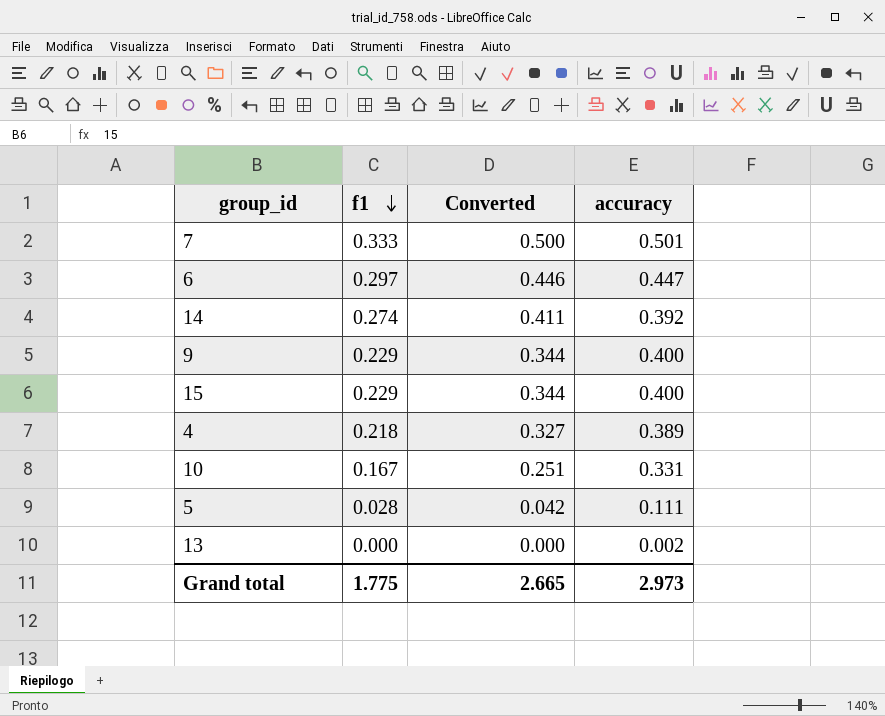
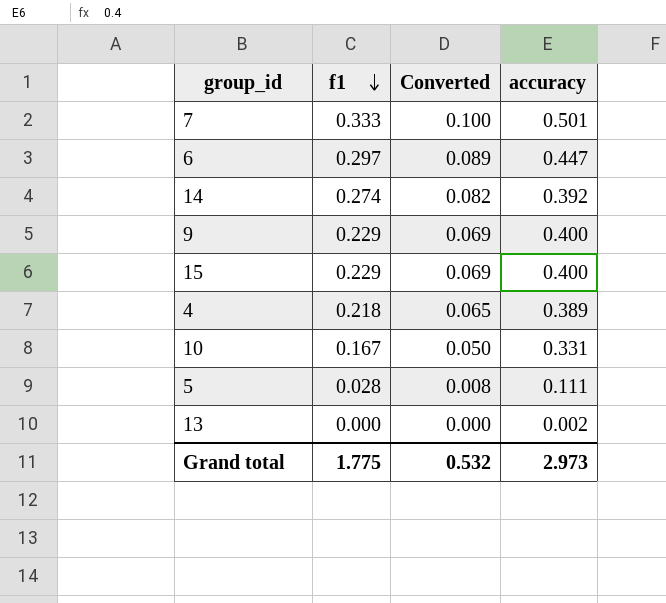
column Converted | formula: [f1] * 1.5 -> [f1] * 0.3
Grand total | Converted: 2.665 -> 0.532

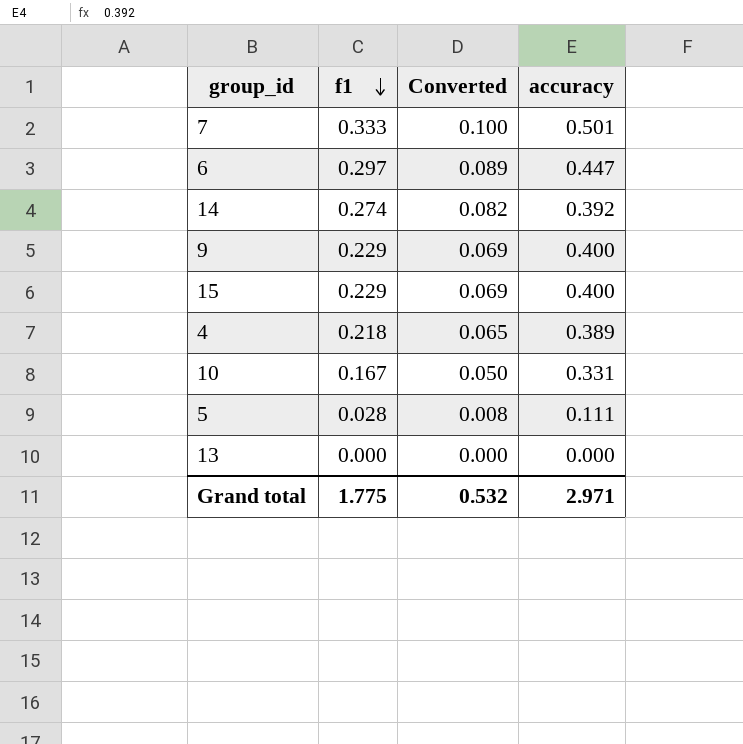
13 | accuracy: 0.002 -> 0.000
Grand total | accuracy: 2.973 -> 2.971

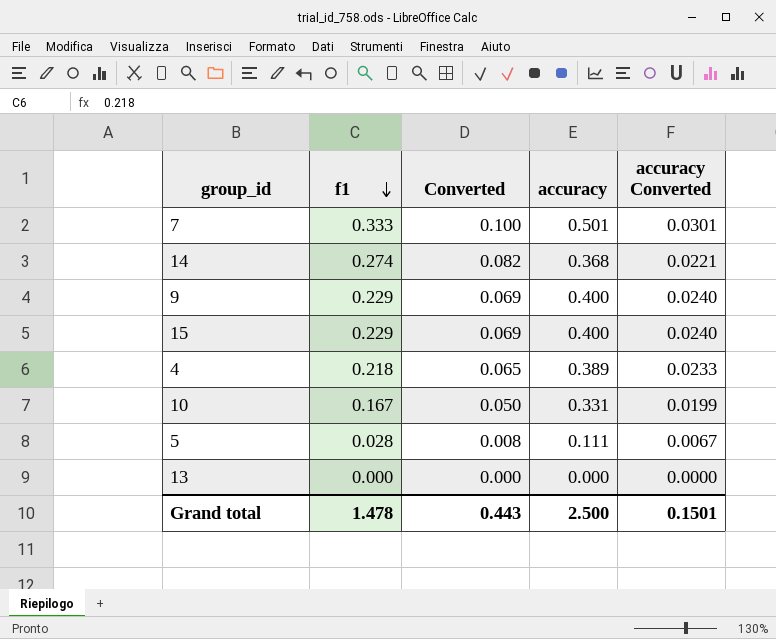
column accuracy Converted | formula: none -> [accuracy] * 0.06
row 6: 0.297 | 0.089 | 0.447 -> none
14 | accuracy: 0.392 -> 0.368
Grand total | f1: 1.775 -> 1.478
Grand total | Converted: 0.532 -> 0.443
Grand total | accuracy: 2.971 -> 2.500

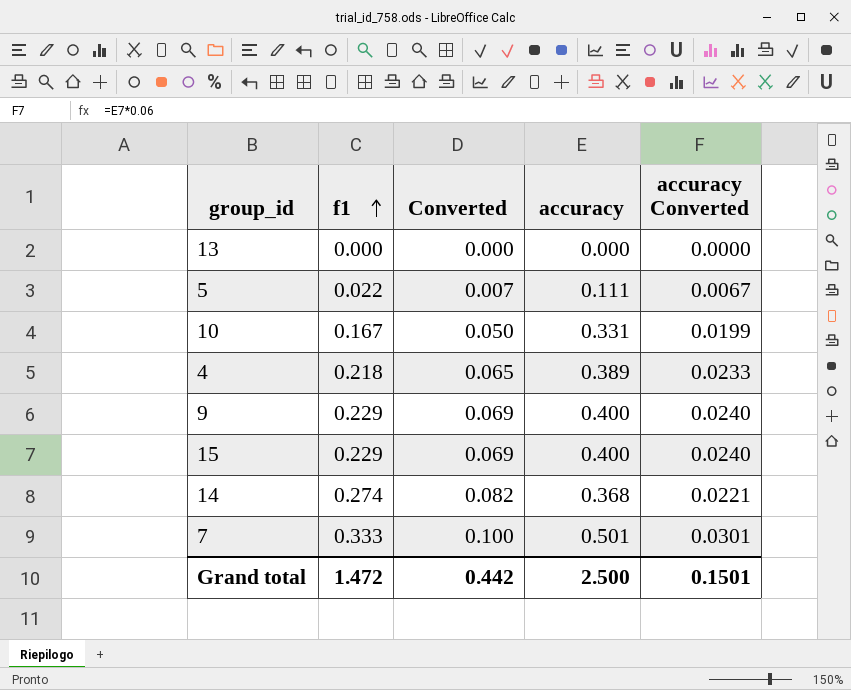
row order: f1 descending -> f1 ascending
5 | f1: 0.028 -> 0.022
5 | Converted: 0.008 -> 0.007
Grand total | f1: 1.478 -> 1.472
Grand total | Converted: 0.443 -> 0.442

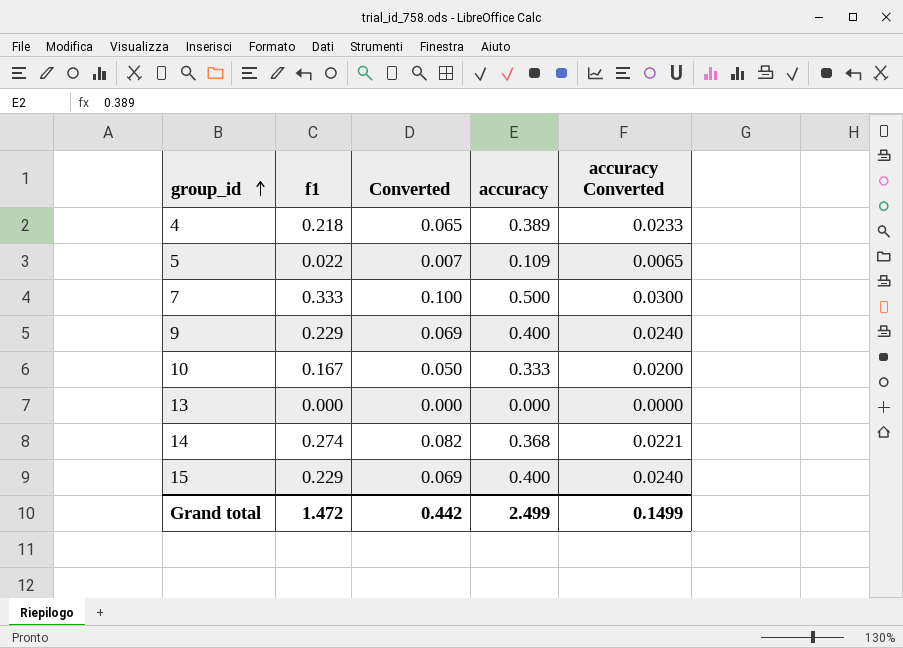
row order: f1 ascending -> group_id ascending
5 | accuracy: 0.111 -> 0.109
5 | accuracy Converted: 0.0067 -> 0.0065
7 | accuracy: 0.501 -> 0.500
7 | accuracy Converted: 0.0301 -> 0.0300
10 | accuracy: 0.331 -> 0.333
10 | accuracy Converted: 0.0199 -> 0.0200
Grand total | accuracy: 2.500 -> 2.499
Grand total | accuracy Converted: 0.1501 -> 0.1499

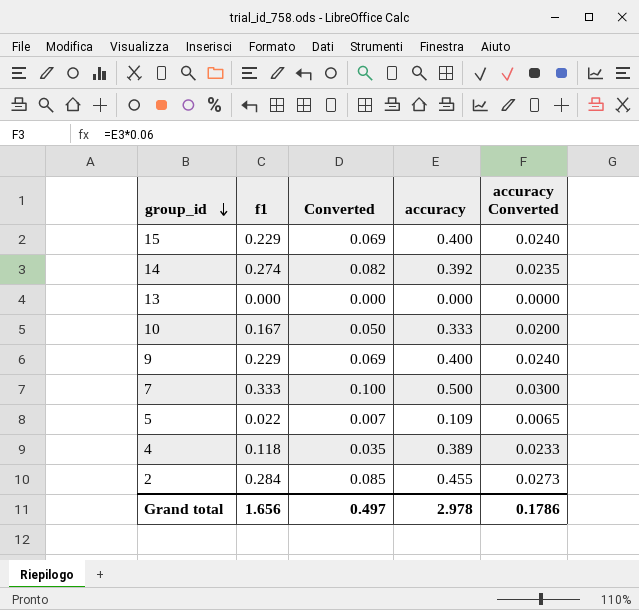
row order: group_id ascending -> group_id descending
14 | accuracy: 0.368 -> 0.392
14 | accuracy Converted: 0.0221 -> 0.0235
4 | f1: 0.218 -> 0.118
4 | Converted: 0.065 -> 0.035
row 2: none -> 0.284 | 0.085 | 0.455 | 0.0273
Grand total | f1: 1.472 -> 1.656
Grand total | Converted: 0.442 -> 0.497
Grand total | accuracy: 2.499 -> 2.978
Grand total | accuracy Converted: 0.1499 -> 0.1786

